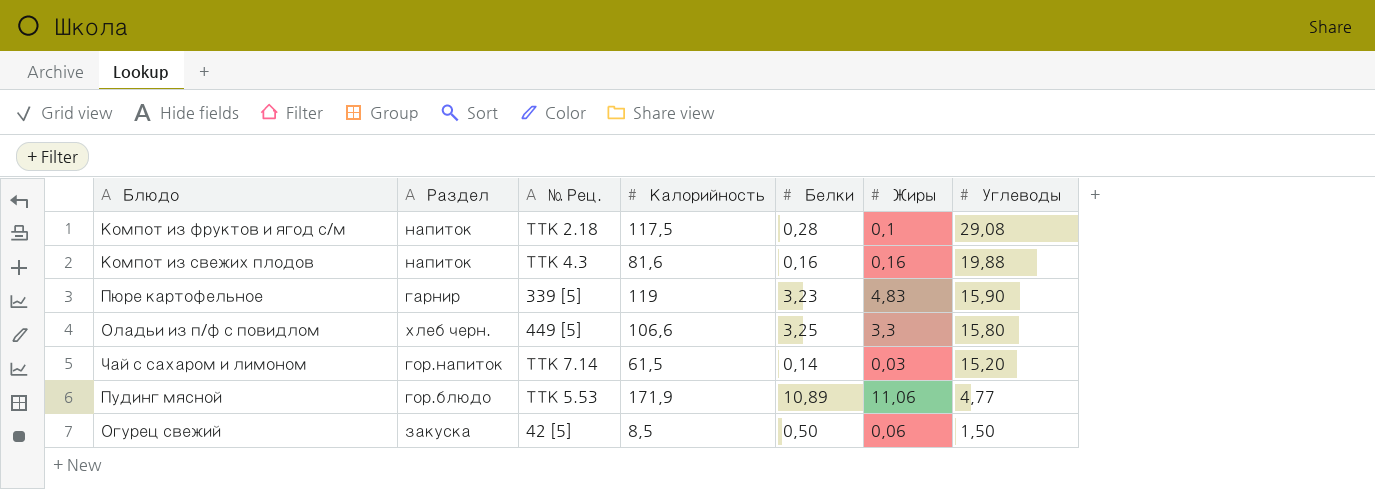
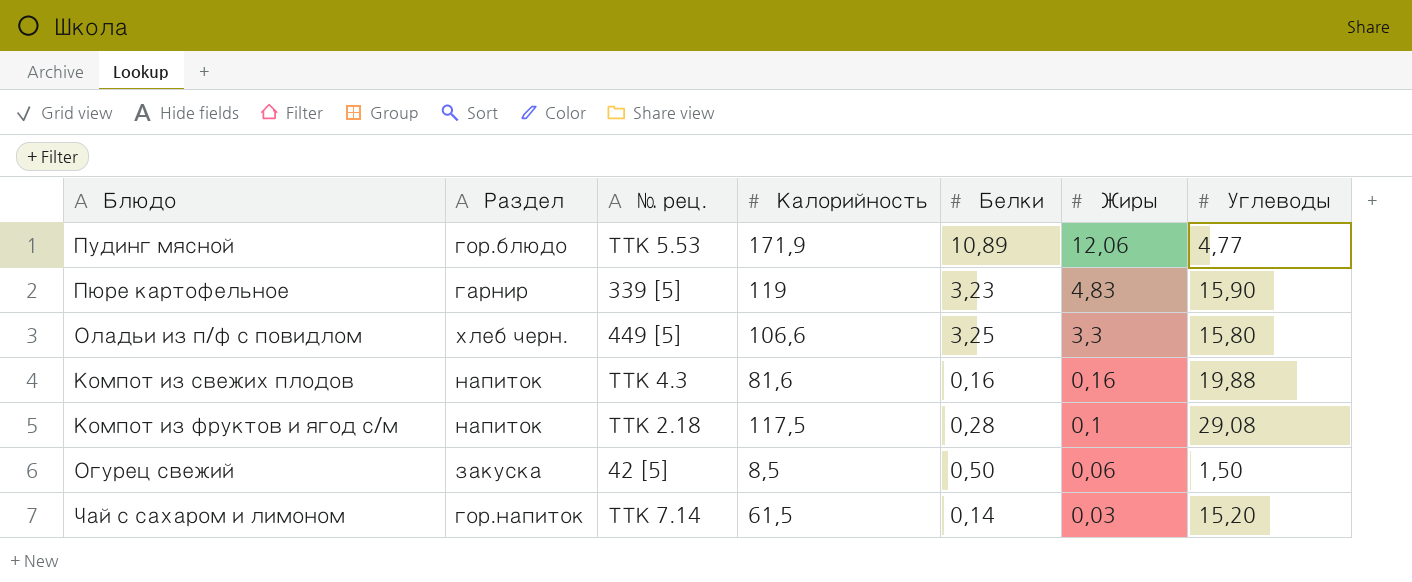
row order: Углеводы descending -> Жиры descending
column name: № Рец. -> № рец.
Пудинг мясной | Жиры: 11,06 -> 12,06

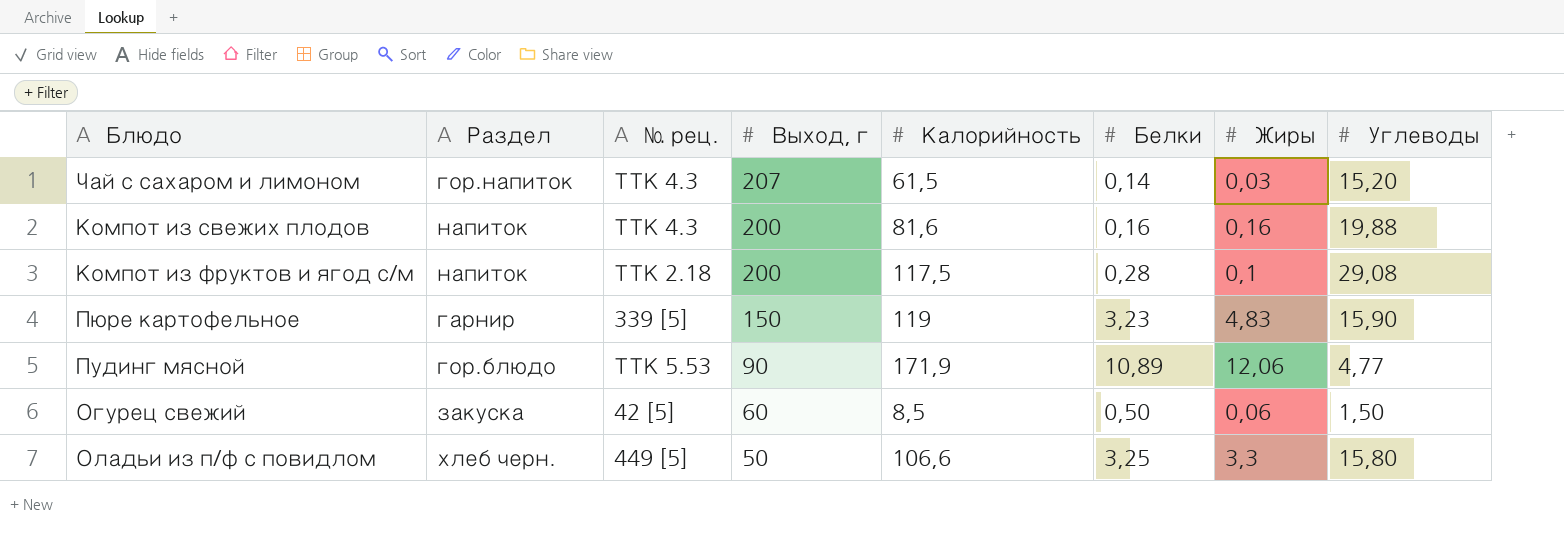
row order: Жиры descending -> Выход, г descending
column Выход, г | position: none -> 4
Чай с сахаром и лимоном | № рец.: ТТК 7.14 -> ТТК 4.3

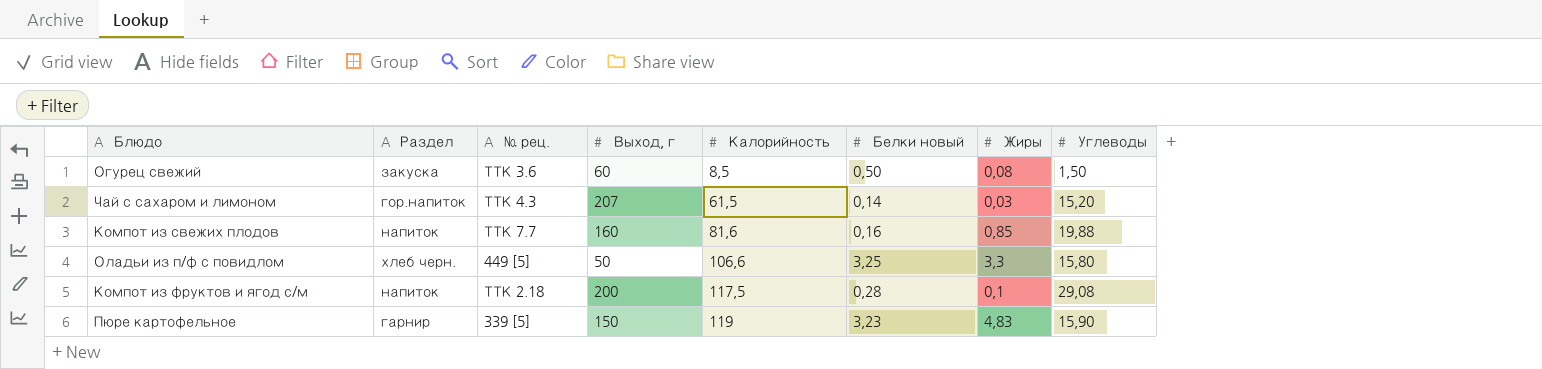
row order: Выход, г descending -> Калорийность ascending
column name: Белки -> Белки новый
row Пудинг мясной: гор.блюдо | ТТК 5.53 | 90 | 171,9 | 10,89 | 12,06 | 4,77 -> none
Огурец свежий | № рец.: 42 [5] -> ТТК 3.6
Огурец свежий | Жиры: 0,06 -> 0,08
Компот из свежих плодов | № рец.: ТТК 4.3 -> ТТК 7.7
Компот из свежих плодов | Выход, г: 200 -> 160
Компот из свежих плодов | Жиры: 0,16 -> 0,85

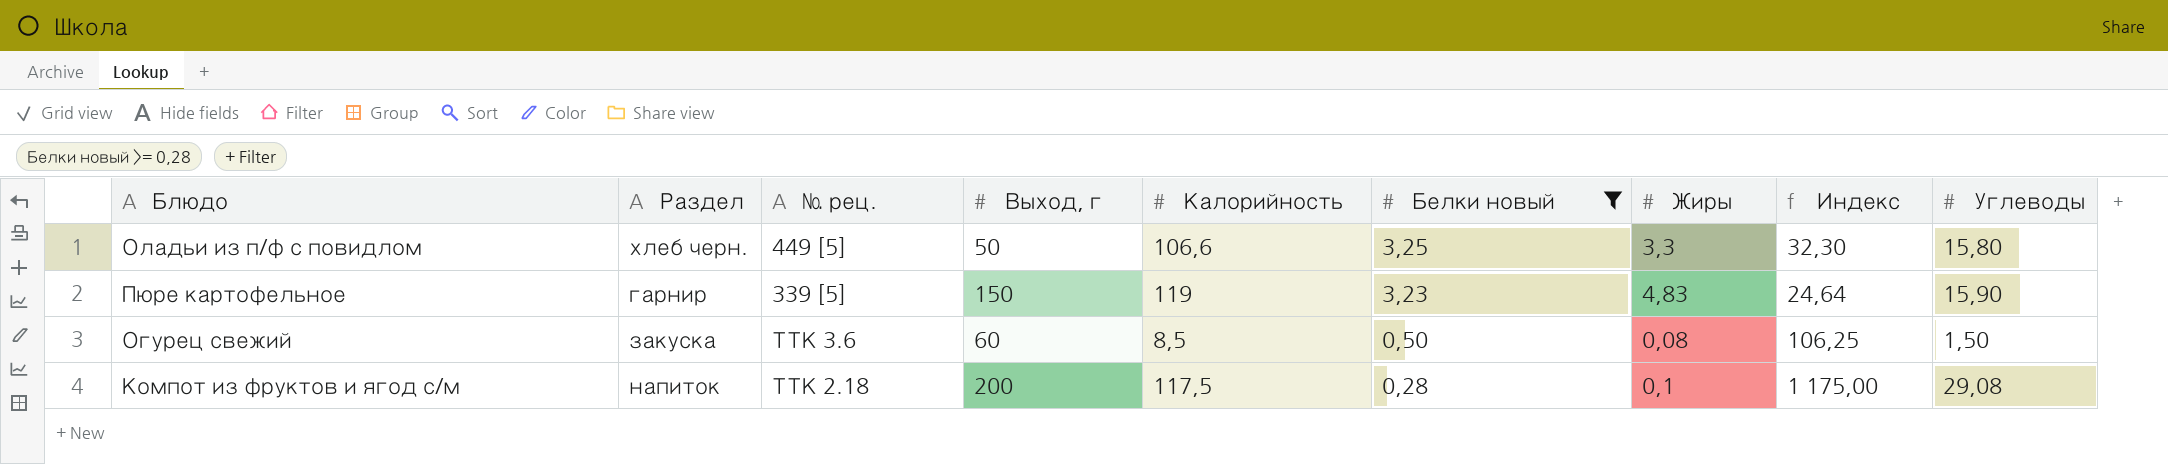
filter: none -> Белки новый >= 0,28
row order: Калорийность ascending -> Белки новый descending
column Индекс | formula: none -> [Калорийность] / [Жиры]

